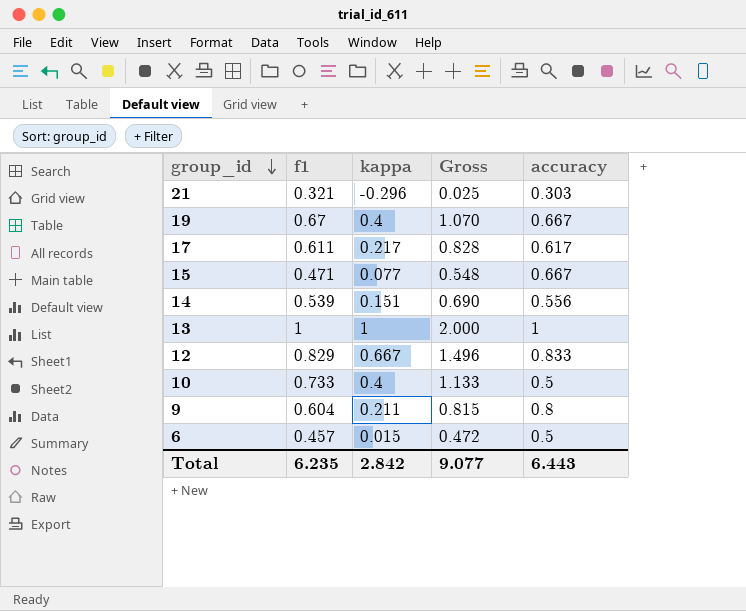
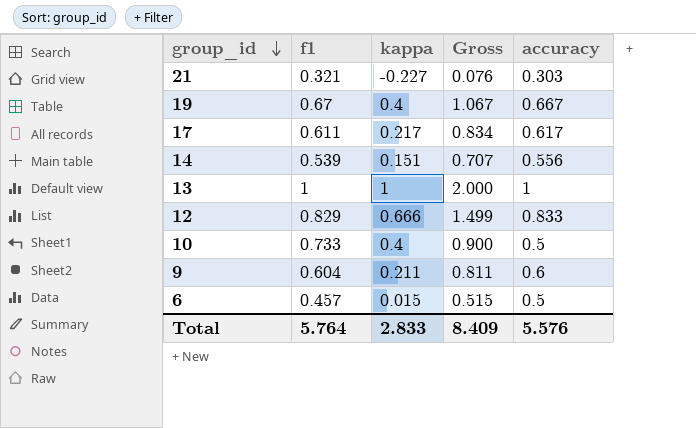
column Gross | formula: [f1] + [kappa] -> [kappa] + [accuracy]
row 15: 0.471 | 0.077 | 0.548 | 0.667 -> none
21 | kappa: -0.296 -> -0.227
12 | kappa: 0.667 -> 0.666
9 | accuracy: 0.8 -> 0.6
Total | f1: 6.235 -> 5.764
Total | kappa: 2.842 -> 2.833
Total | Gross: 9.077 -> 8.409
Total | accuracy: 6.443 -> 5.576

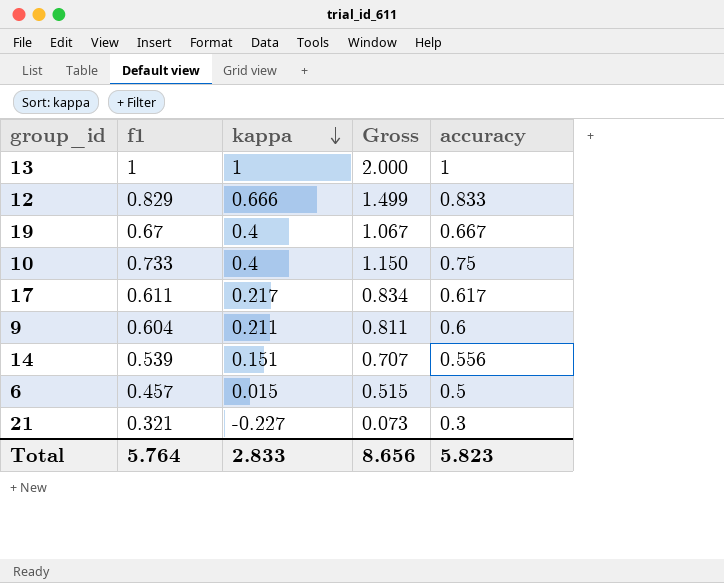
row order: group_id descending -> kappa descending
10 | Gross: 0.900 -> 1.150
10 | accuracy: 0.5 -> 0.75
21 | Gross: 0.076 -> 0.073
21 | accuracy: 0.303 -> 0.3
Total | Gross: 8.409 -> 8.656
Total | accuracy: 5.576 -> 5.823

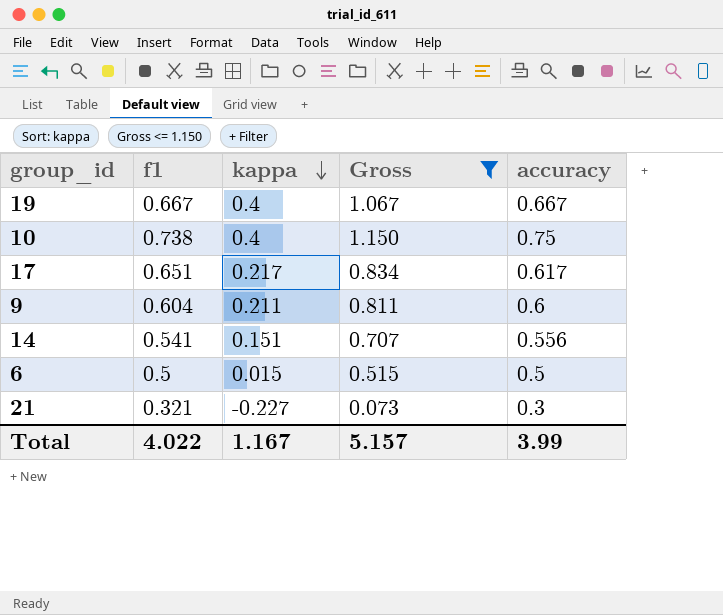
filter: none -> Gross <= 1.150
19 | f1: 0.67 -> 0.667
10 | f1: 0.733 -> 0.738
17 | f1: 0.611 -> 0.651
14 | f1: 0.539 -> 0.541
6 | f1: 0.457 -> 0.5
Total | f1: 5.764 -> 4.022
Total | kappa: 2.833 -> 1.167
Total | Gross: 8.656 -> 5.157
Total | accuracy: 5.823 -> 3.99

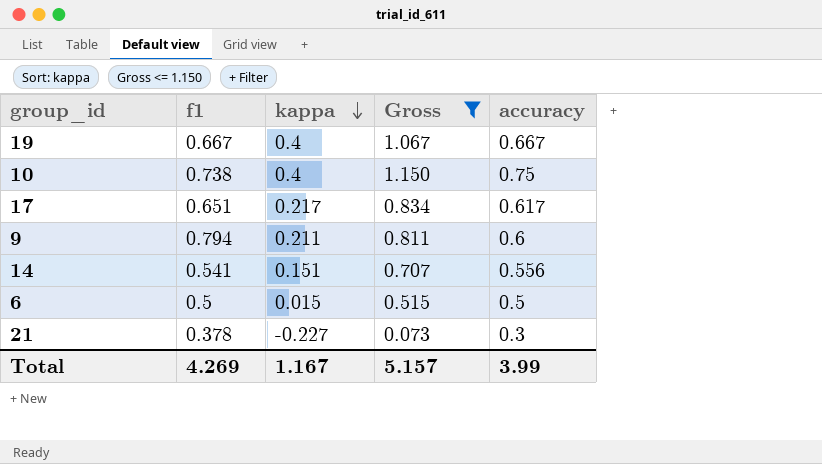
9 | f1: 0.604 -> 0.794
21 | f1: 0.321 -> 0.378
Total | f1: 4.022 -> 4.269

